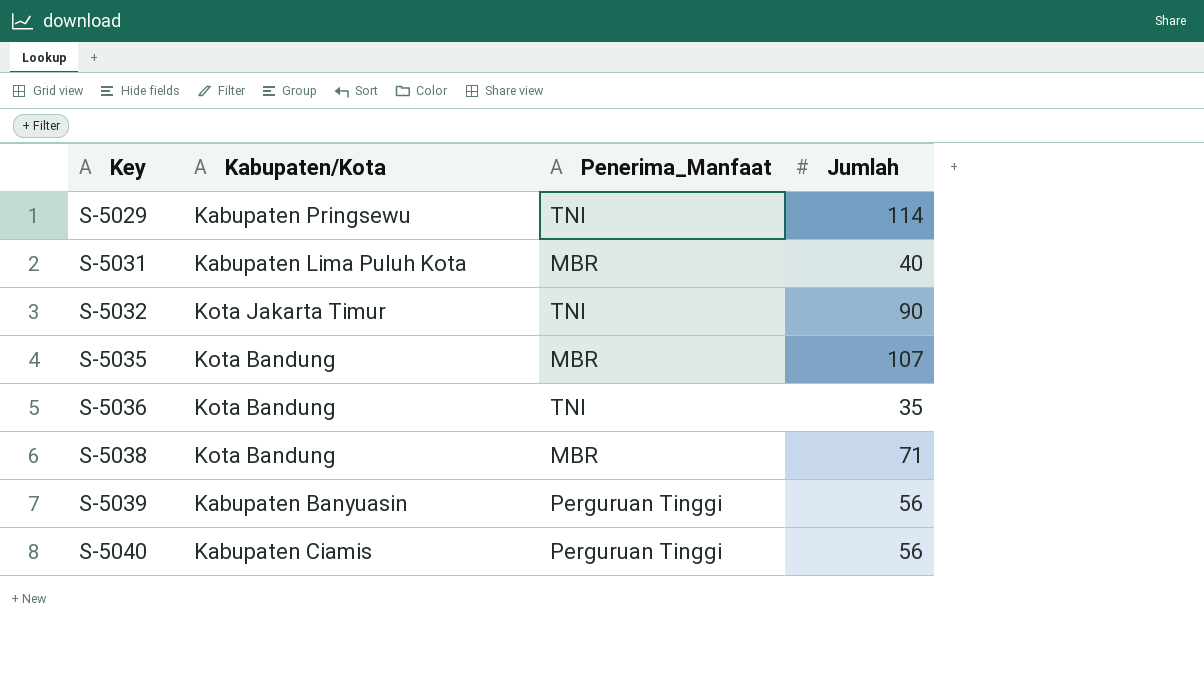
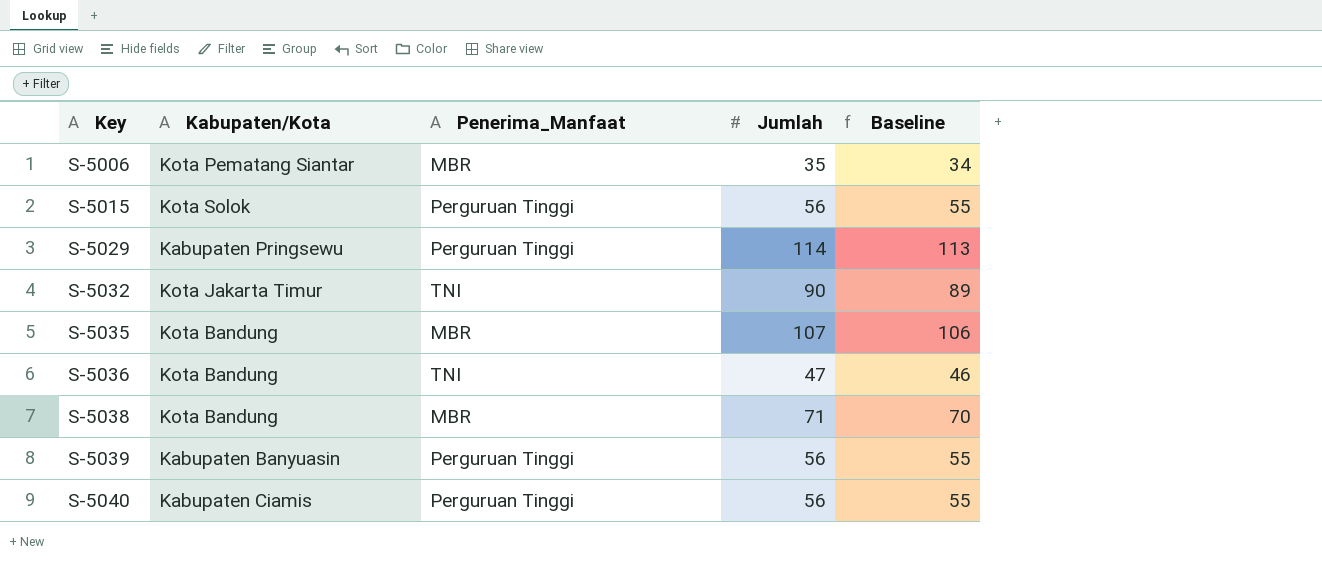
column Baseline | formula: none -> [Jumlah] - 1
row S-5031: Kabupaten Lima Puluh Kota | MBR | 40 -> none
row S-5006: none -> Kota Pematang Siantar | MBR | 35 | 34
row S-5015: none -> Kota Solok | Perguruan Tinggi | 56 | 55
S-5029 | Penerima_Manfaat: TNI -> Perguruan Tinggi
S-5036 | Jumlah: 35 -> 47

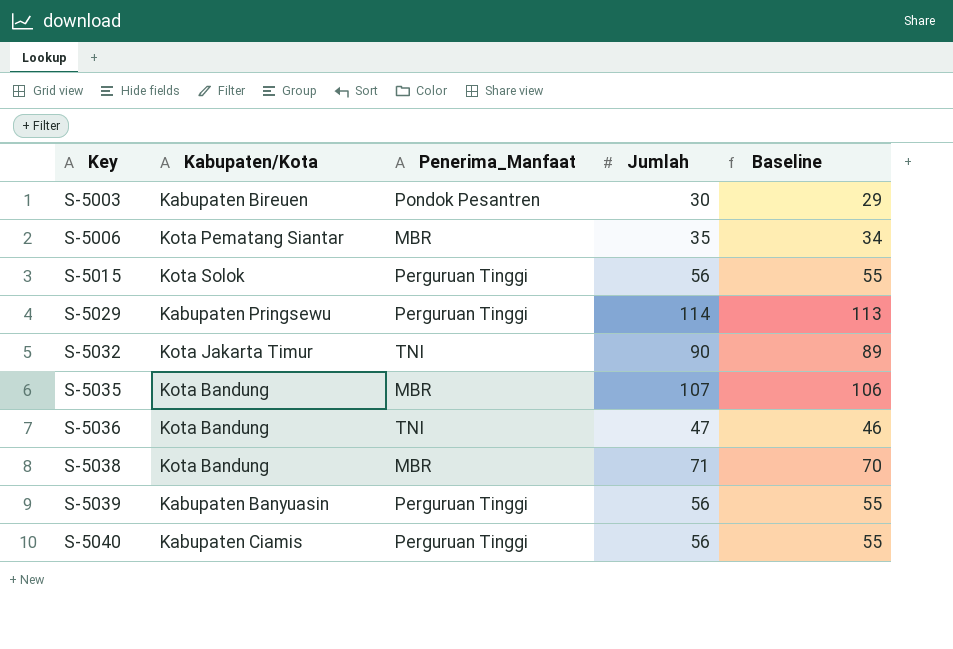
row S-5003: none -> Kabupaten Bireuen | Pondok Pesantren | 30 | 29

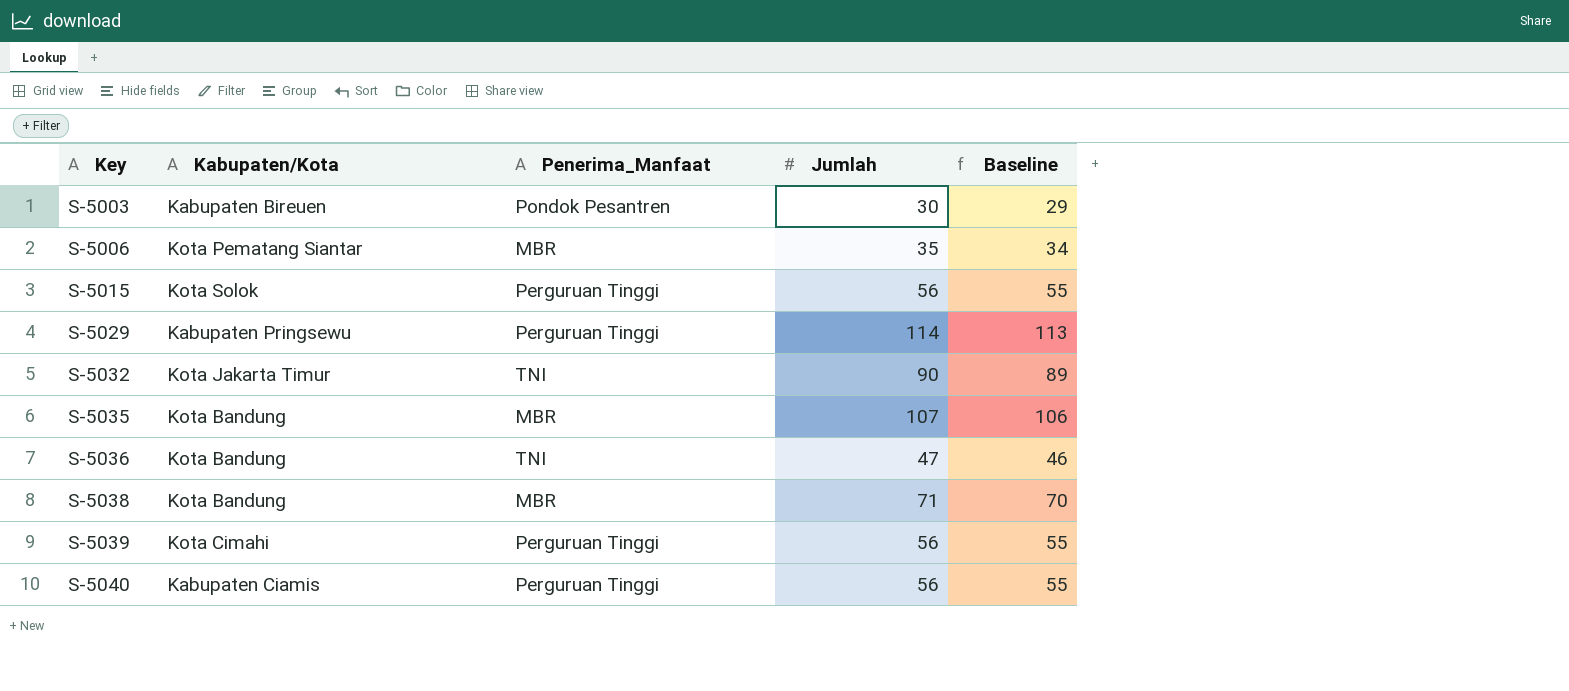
S-5039 | Kabupaten/Kota: Kabupaten Banyuasin -> Kota Cimahi

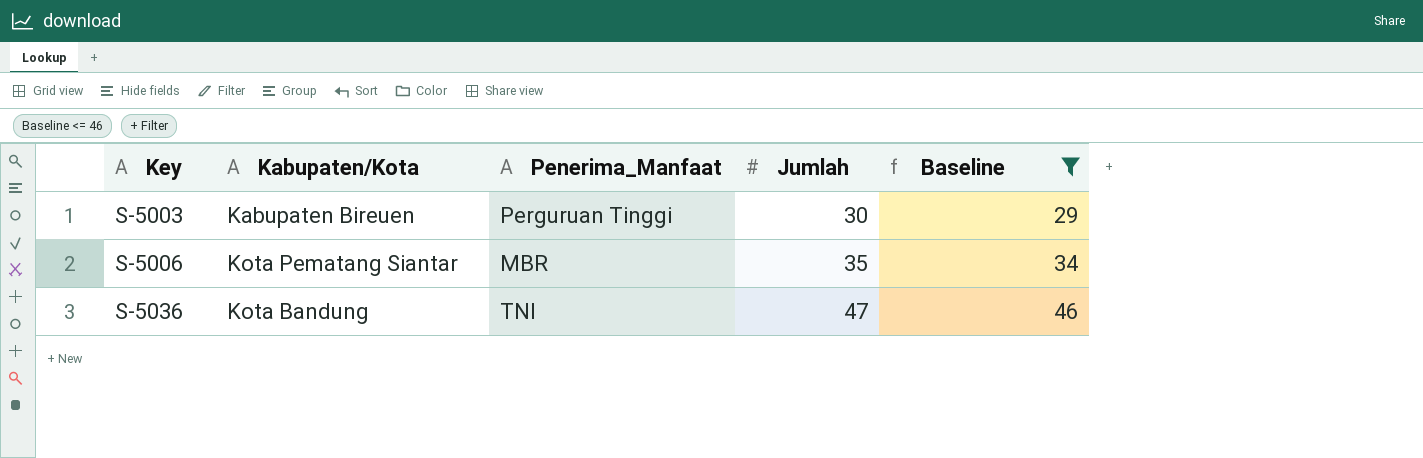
filter: none -> Baseline <= 46
S-5003 | Penerima_Manfaat: Pondok Pesantren -> Perguruan Tinggi

